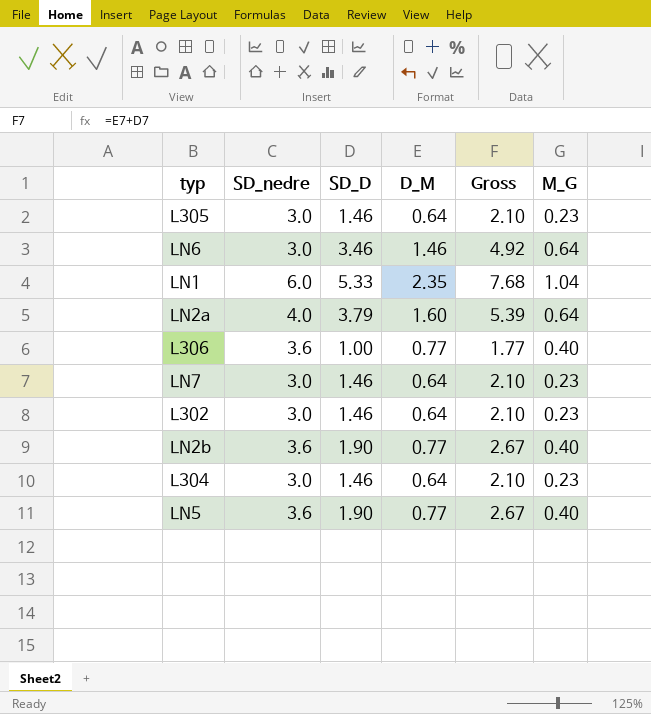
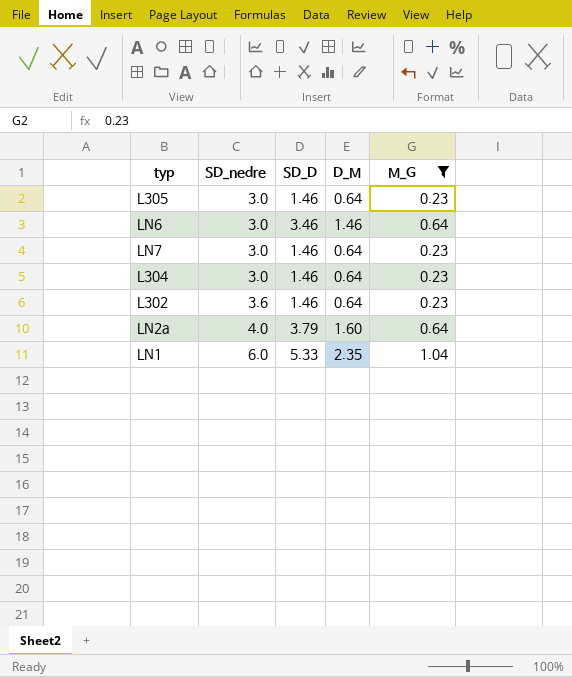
filter: none -> M_G != 0.40
row order: none -> SD_nedre ascending
column Gross | formula: [SD_D] + [D_M] -> none
L302 | SD_nedre: 3.0 -> 3.6

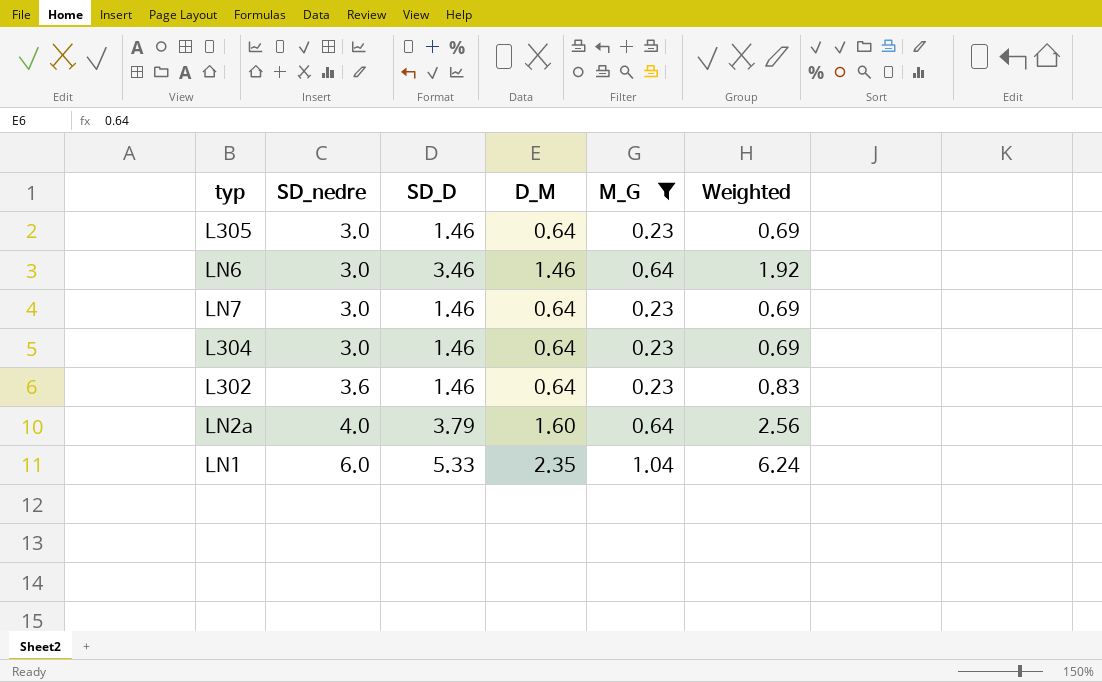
column Weighted | formula: none -> [SD_nedre] * [M_G]

